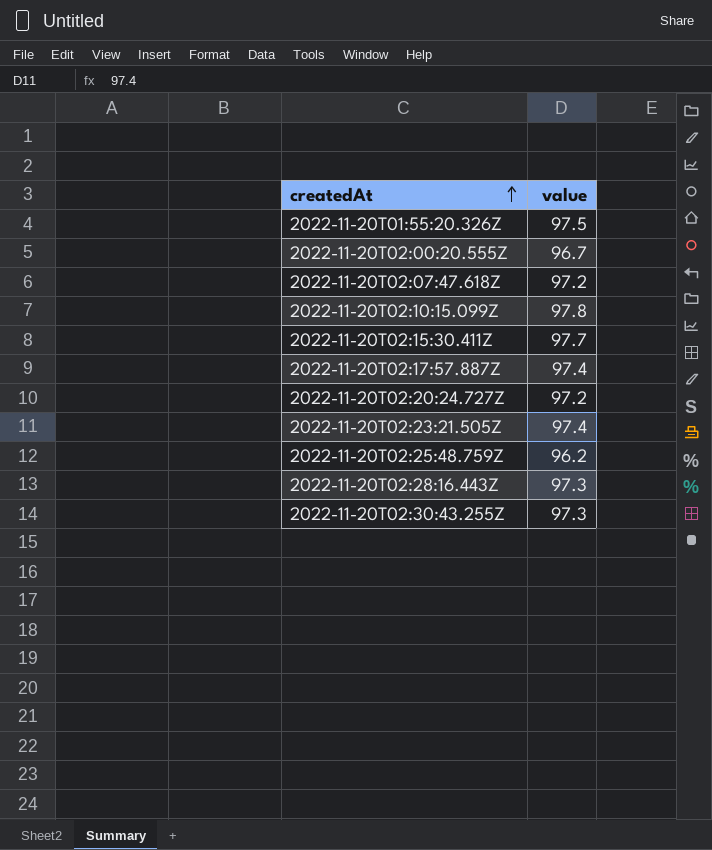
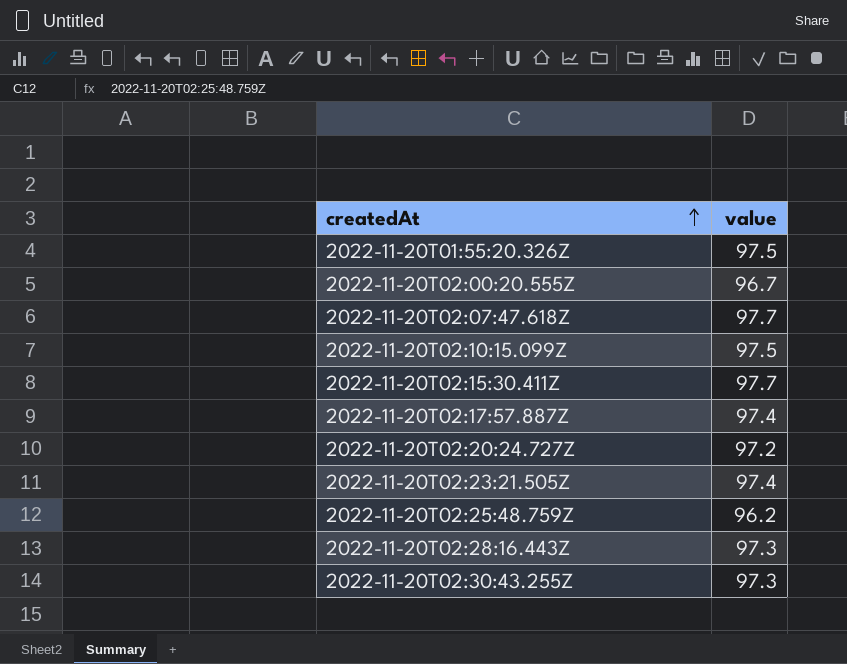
2022-11-20T02:07:47.618Z | value: 97.2 -> 97.7
2022-11-20T02:10:15.099Z | value: 97.8 -> 97.5

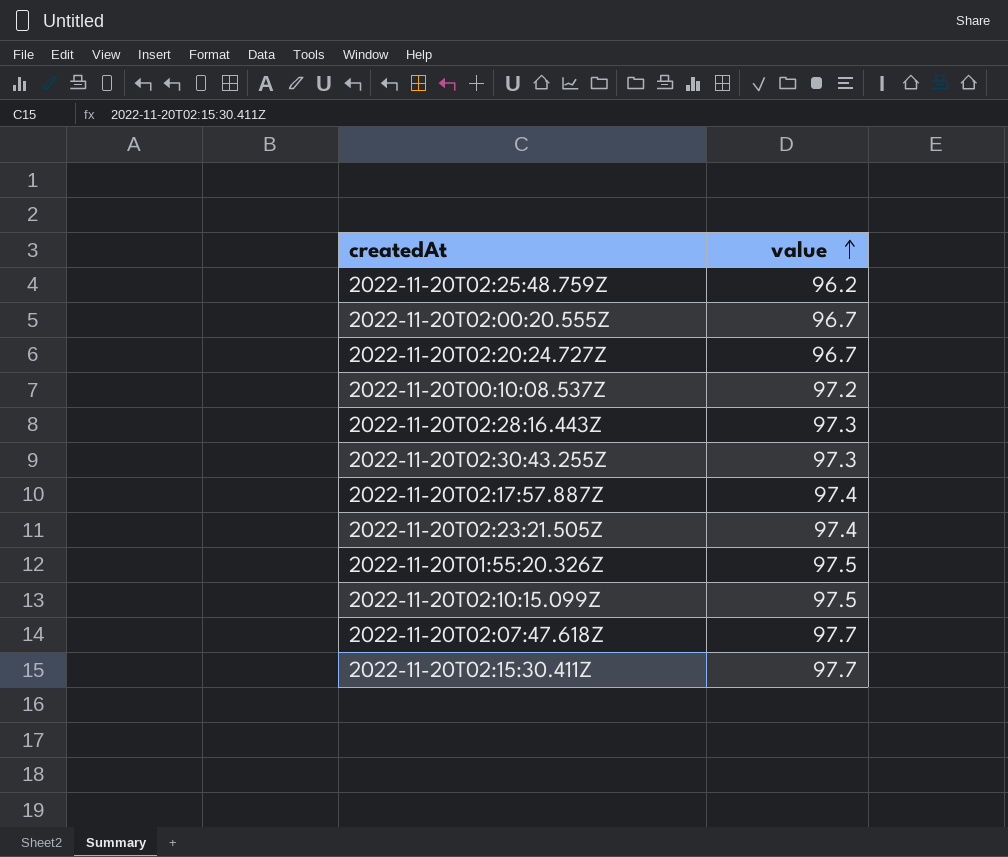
row order: createdAt ascending -> value ascending
2022-11-20T02:20:24.727Z | value: 97.2 -> 96.7
row 2022-11-20T00:10:08.537Z: none -> 97.2

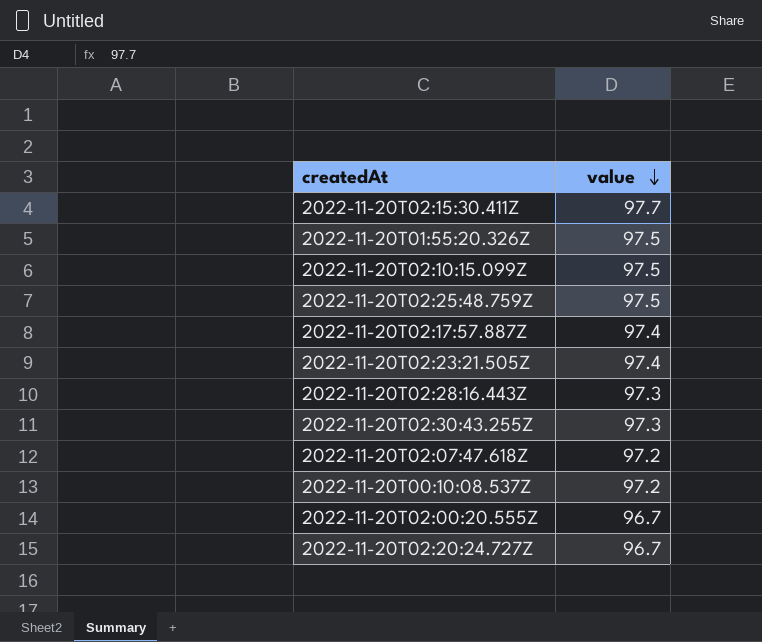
row order: value ascending -> value descending
2022-11-20T02:25:48.759Z | value: 96.2 -> 97.5
2022-11-20T02:07:47.618Z | value: 97.7 -> 97.2

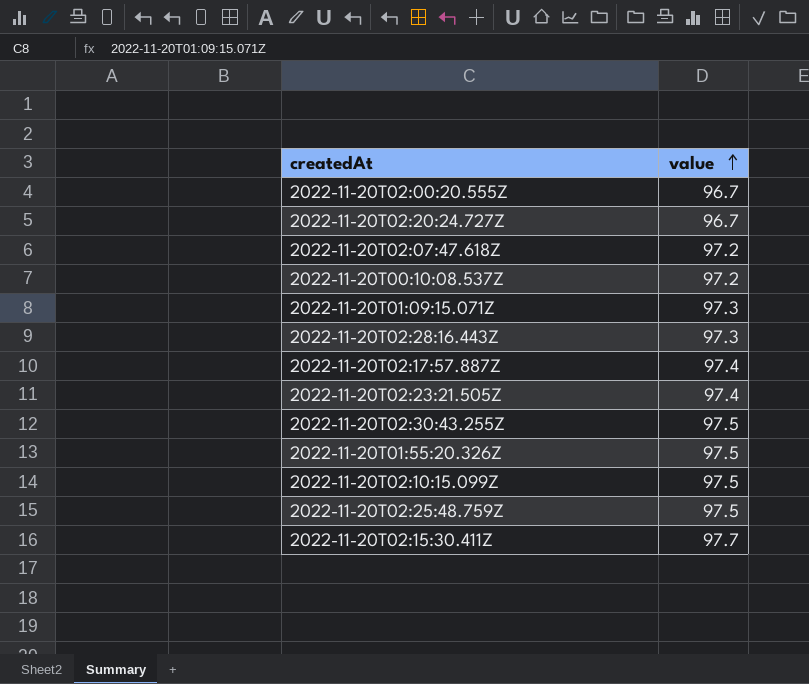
row order: value descending -> value ascending
row 2022-11-20T01:09:15.071Z: none -> 97.3
2022-11-20T02:30:43.255Z | value: 97.3 -> 97.5

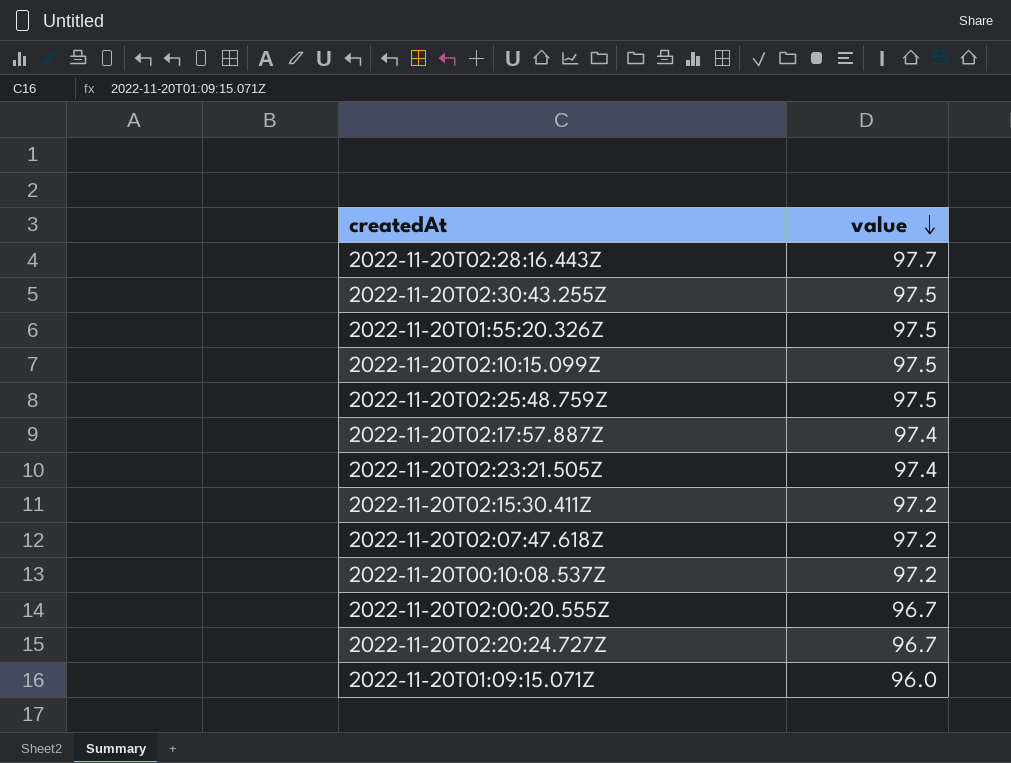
row order: value ascending -> value descending
2022-11-20T02:28:16.443Z | value: 97.3 -> 97.7
2022-11-20T02:15:30.411Z | value: 97.7 -> 97.2
2022-11-20T01:09:15.071Z | value: 97.3 -> 96.0

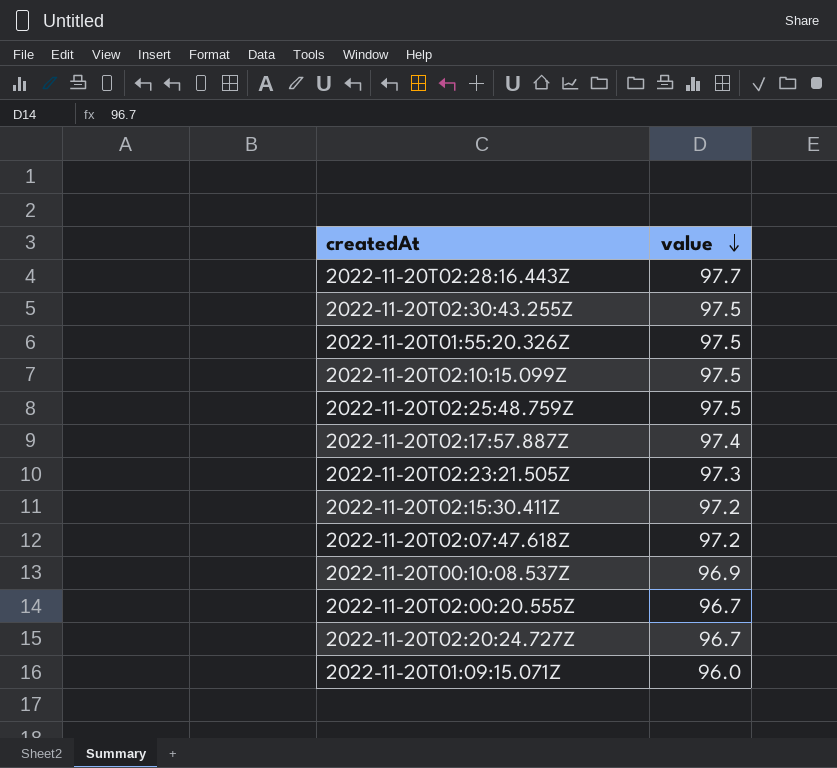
2022-11-20T02:23:21.505Z | value: 97.4 -> 97.3
2022-11-20T00:10:08.537Z | value: 97.2 -> 96.9

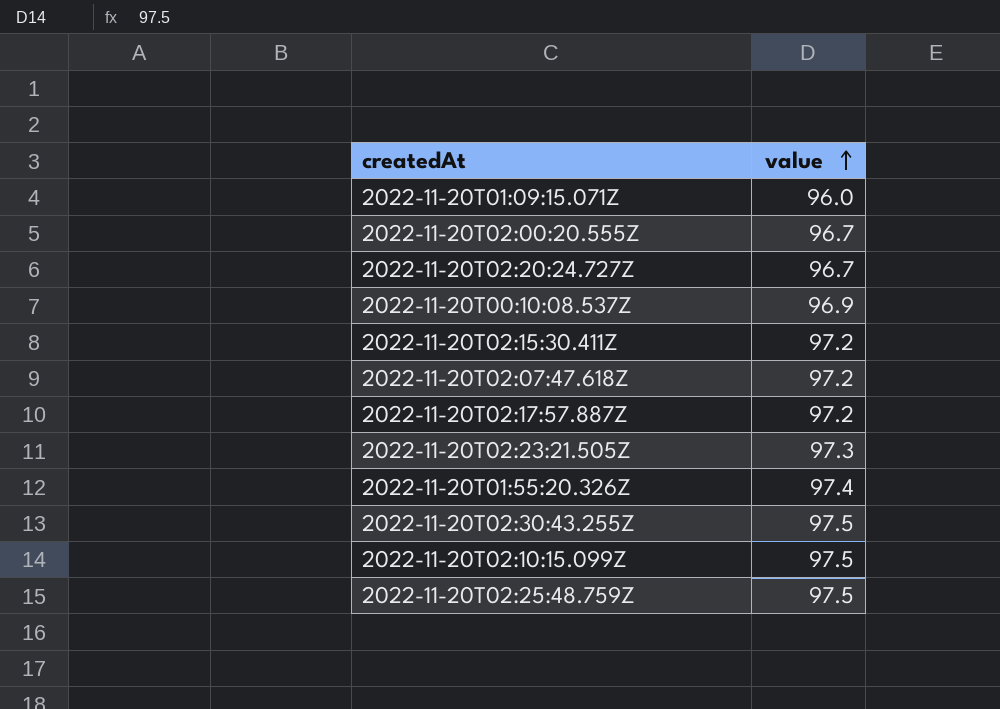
row order: value descending -> value ascending
row 2022-11-20T02:28:16.443Z: 97.7 -> none
2022-11-20T02:17:57.887Z | value: 97.4 -> 97.2
2022-11-20T01:55:20.326Z | value: 97.5 -> 97.4

